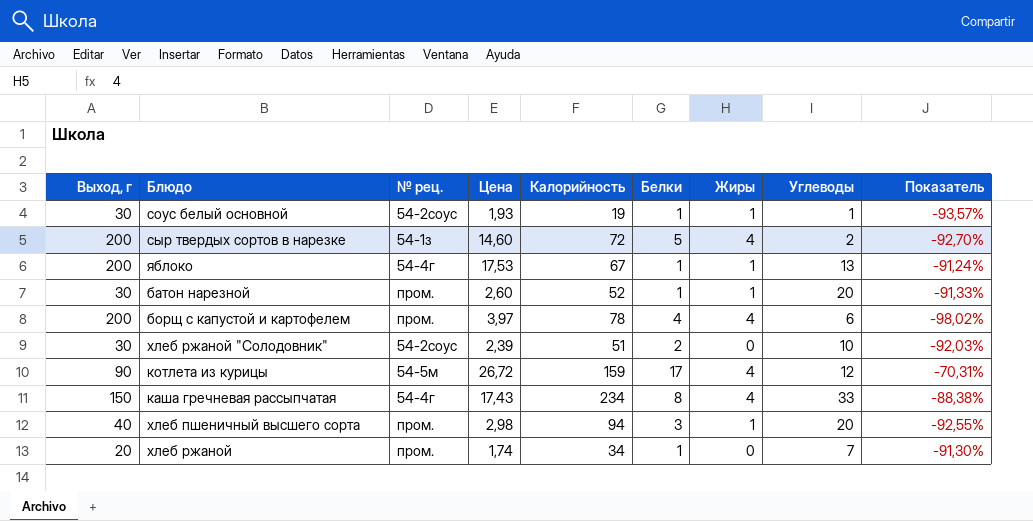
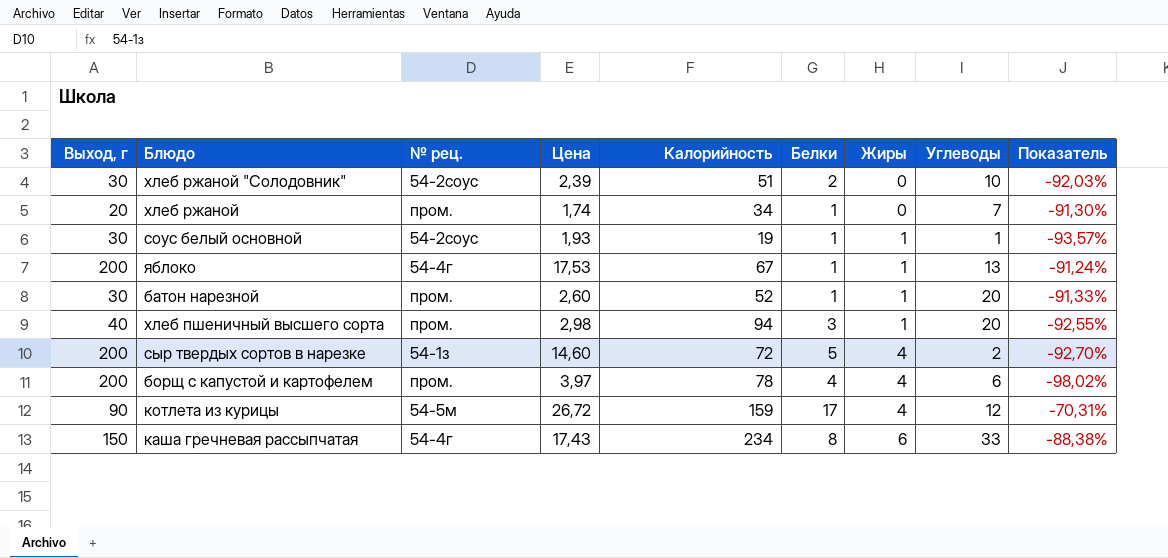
row order: none -> Жиры ascending
каша гречневая рассыпчатая | Жиры: 4 -> 6

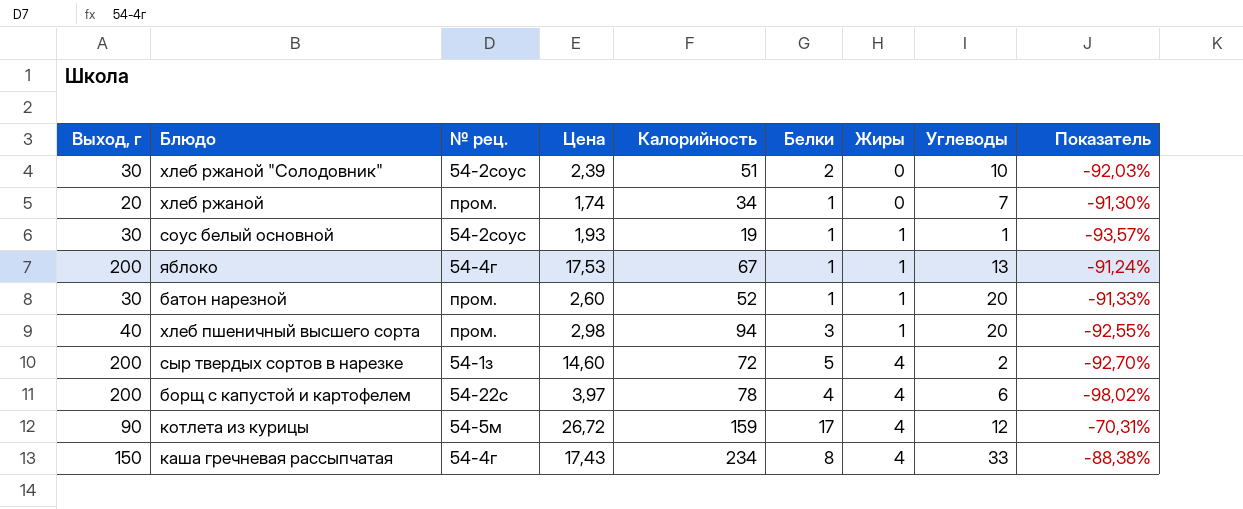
борщ с капустой и картофелем | № рец.: пром. -> 54-22с
каша гречневая рассыпчатая | Жиры: 6 -> 4

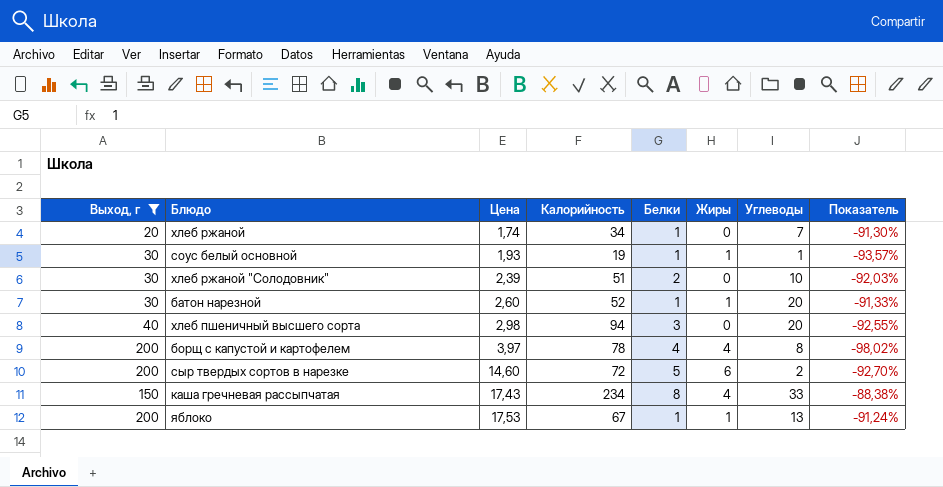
filter: none -> Выход, г != 90
row order: Жиры ascending -> Цена ascending
column № рец. | position: 3 -> none
хлеб пшеничный высшего сорта | Жиры: 1 -> 0
борщ с капустой и картофелем | Углеводы: 6 -> 8
сыр твердых сортов в нарезке | Жиры: 4 -> 6

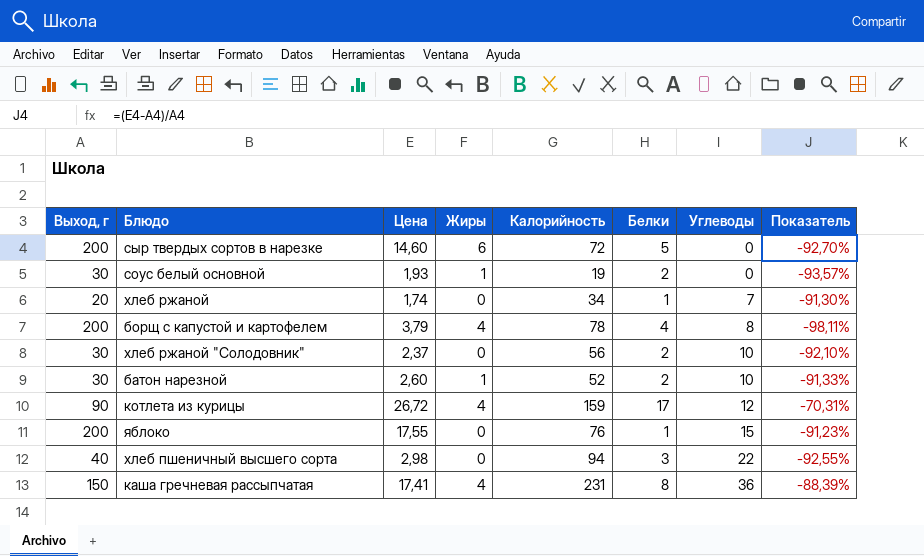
filter: Выход, г != 90 -> none
row order: Цена ascending -> Углеводы ascending
column Жиры | position: 6 -> 4
сыр твердых сортов в нарезке | Углеводы: 2 -> 0
соус белый основной | Белки: 1 -> 2
соус белый основной | Углеводы: 1 -> 0
борщ с капустой и картофелем | Цена: 3,97 -> 3,79
борщ с капустой и картофелем | Показатель: -98,02% -> -98,11%
хлеб ржаной "Солодовник" | Цена: 2,39 -> 2,37
хлеб ржаной "Солодовник" | Калорийность: 51 -> 56
хлеб ржаной "Солодовник" | Показатель: -92,03% -> -92,10%
батон нарезной | Белки: 1 -> 2
батон нарезной | Углеводы: 20 -> 10
яблоко | Цена: 17,53 -> 17,55
яблоко | Жиры: 1 -> 0
яблоко | Калорийность: 67 -> 76
яблоко | Углеводы: 13 -> 15
яблоко | Показатель: -91,24% -> -91,23%
хлеб пшеничный высшего сорта | Углеводы: 20 -> 22
каша гречневая рассыпчатая | Цена: 17,43 -> 17,41
каша гречневая рассыпчатая | Калорийность: 234 -> 231
каша гречневая рассыпчатая | Углеводы: 33 -> 36
каша гречневая рассыпчатая | Показатель: -88,38% -> -88,39%

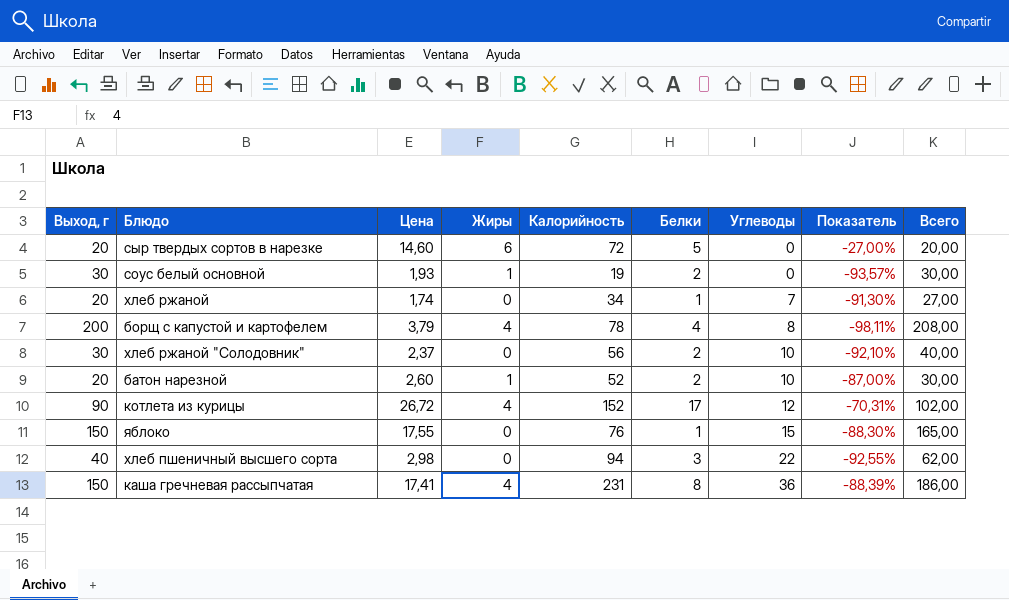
column Всего | formula: none -> [Выход, г] + [Углеводы]
сыр твердых сортов в нарезке | Выход, г: 200 -> 20
сыр твердых сортов в нарезке | Показатель: -92,70% -> -27,00%
батон нарезной | Выход, г: 30 -> 20
батон нарезной | Показатель: -91,33% -> -87,00%
котлета из курицы | Калорийность: 159 -> 152
яблоко | Выход, г: 200 -> 150
яблоко | Показатель: -91,23% -> -88,30%

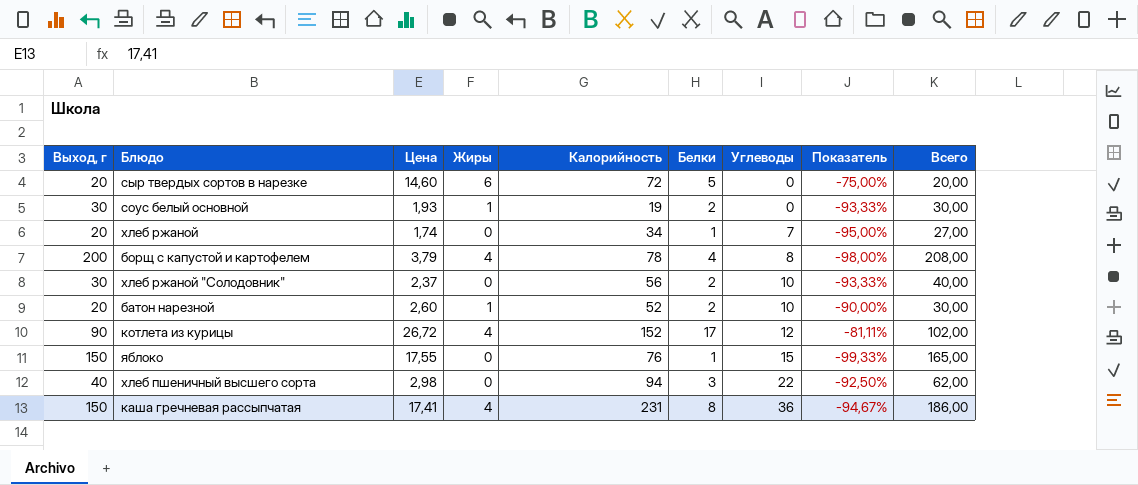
column Показатель | formula: ([Цена] - [Выход, г]) / [Выход, г] -> ([Белки] - [Выход, г]) / [Выход, г]

